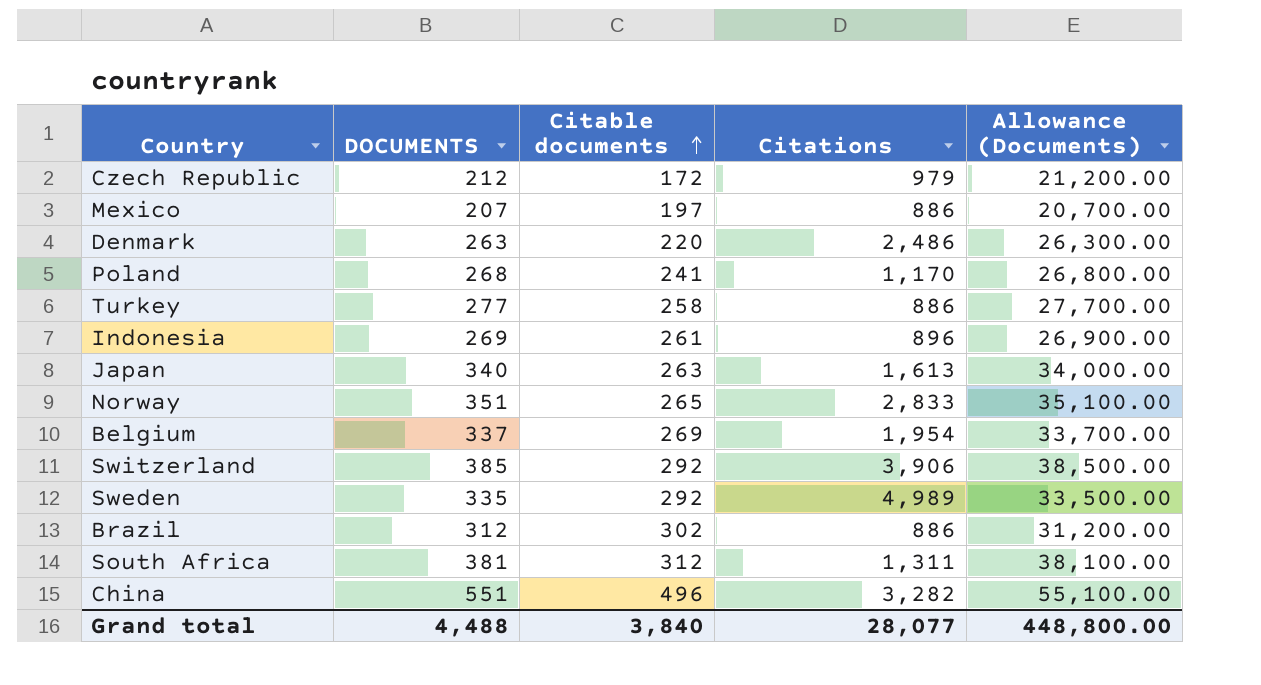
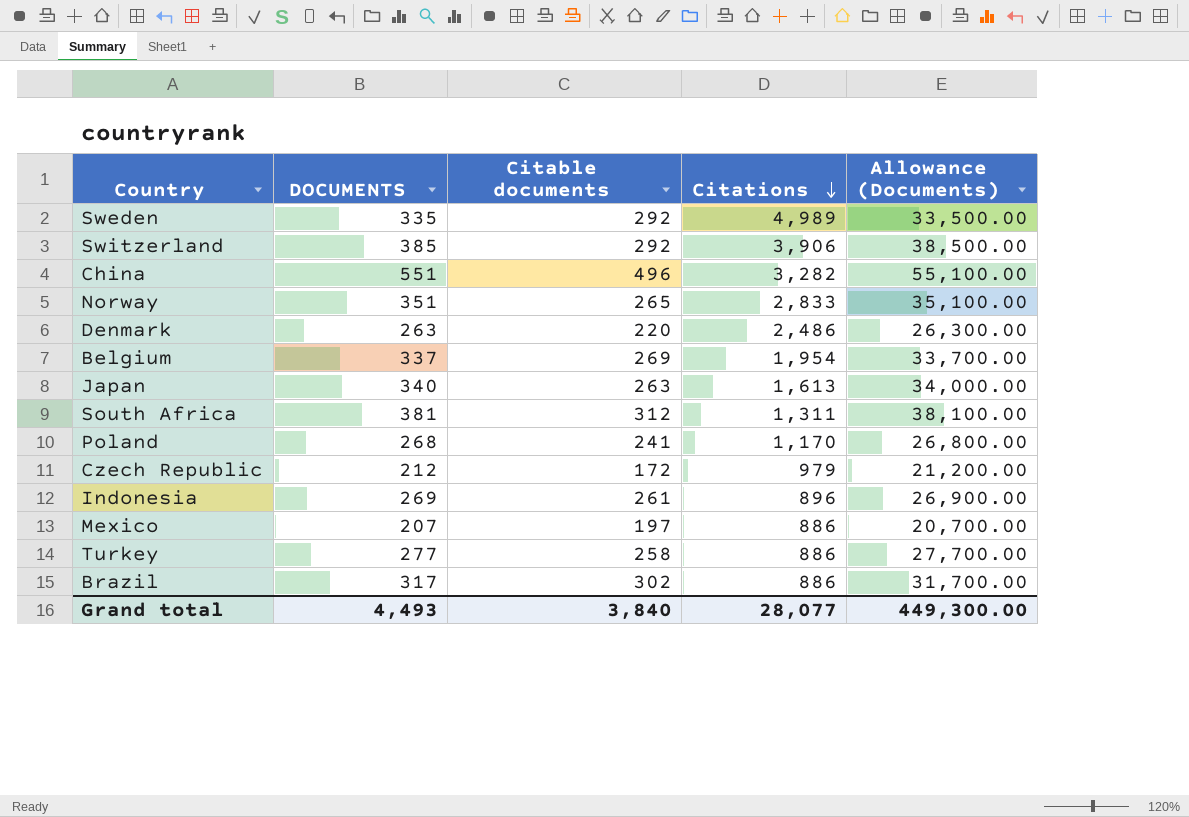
row order: Citable documents ascending -> Citations descending
Brazil | DOCUMENTS: 312 -> 317
Brazil | Allowance (Documents): 31,200.00 -> 31,700.00
Grand total | DOCUMENTS: 4,488 -> 4,493
Grand total | Allowance (Documents): 448,800.00 -> 449,300.00

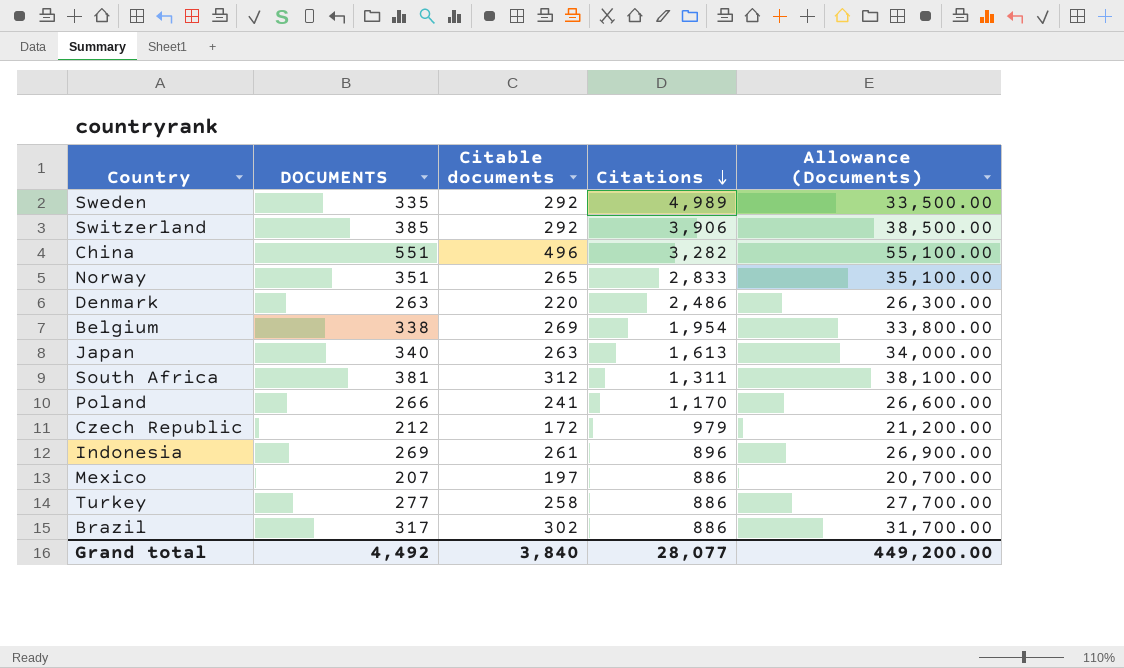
Belgium | DOCUMENTS: 337 -> 338
Belgium | Allowance (Documents): 33,700.00 -> 33,800.00
Poland | DOCUMENTS: 268 -> 266
Poland | Allowance (Documents): 26,800.00 -> 26,600.00
Grand total | DOCUMENTS: 4,493 -> 4,492
Grand total | Allowance (Documents): 449,300.00 -> 449,200.00

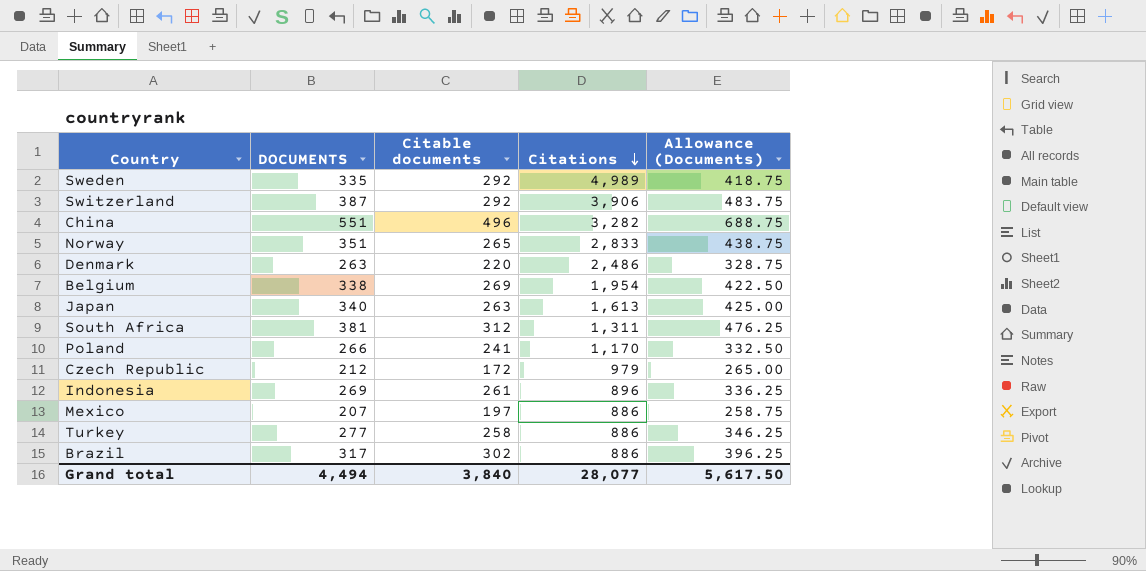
column Allowance (Documents) | formula: [DOCUMENTS] * 100 -> [DOCUMENTS] * 1.25
Switzerland | DOCUMENTS: 385 -> 387
Grand total | DOCUMENTS: 4,492 -> 4,494
Grand total | Allowance (Documents): 449,200.00 -> 5,617.50

